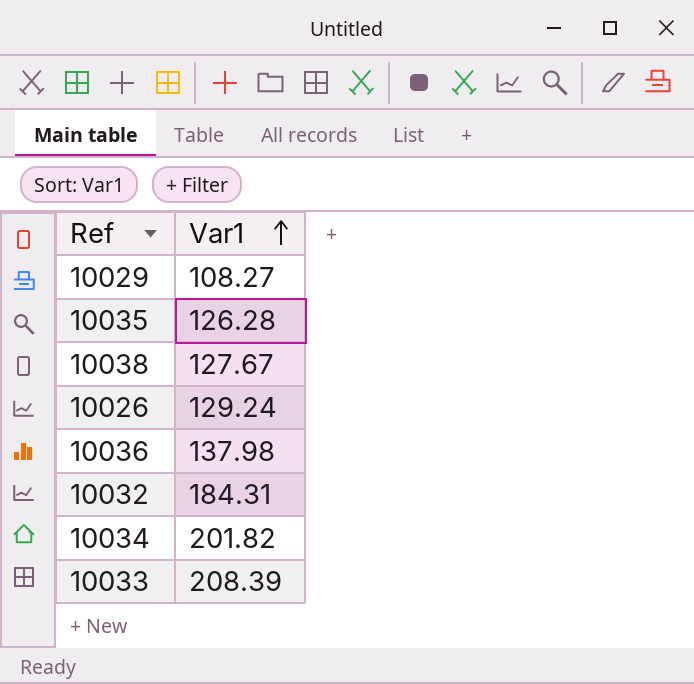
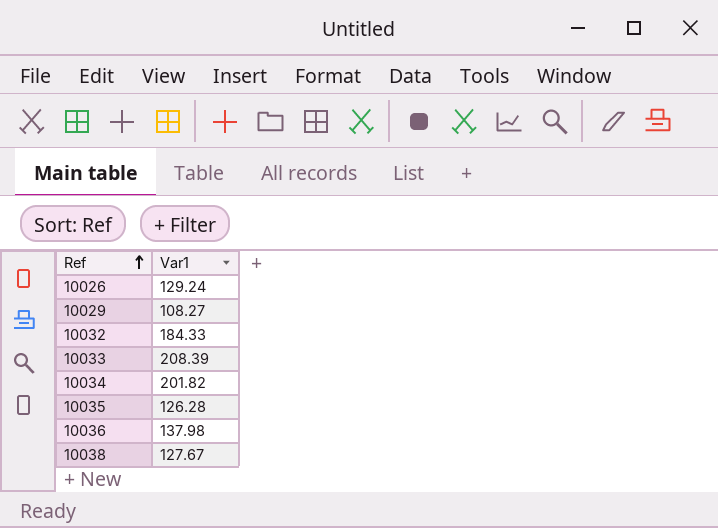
row order: Var1 ascending -> Ref ascending
10032 | Var1: 184.31 -> 184.33

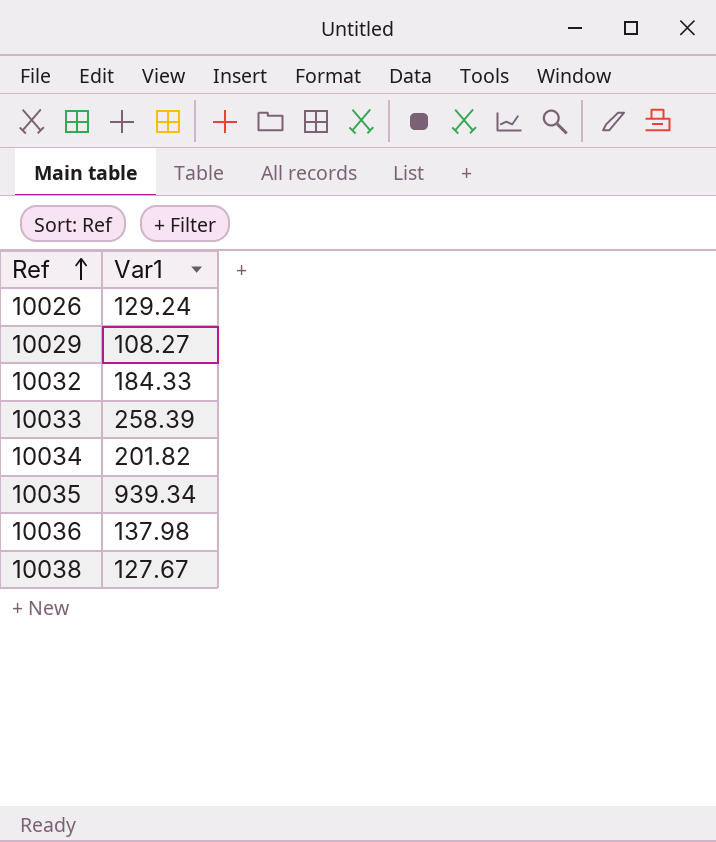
10033 | Var1: 208.39 -> 258.39
10035 | Var1: 126.28 -> 939.34

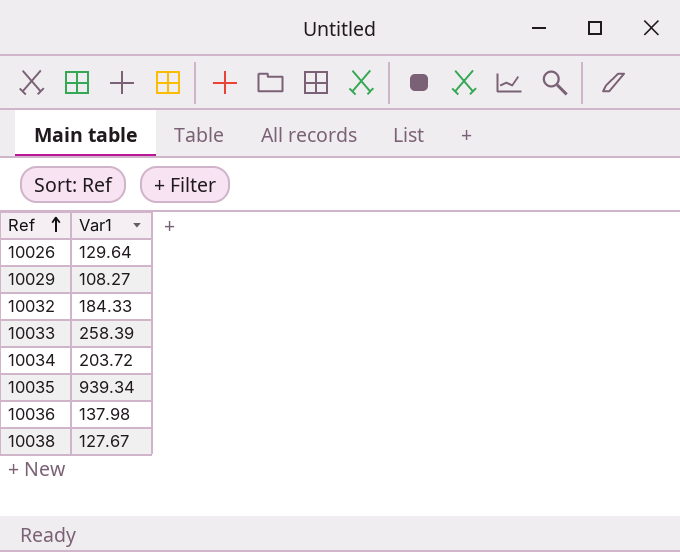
10026 | Var1: 129.24 -> 129.64
10034 | Var1: 201.82 -> 203.72

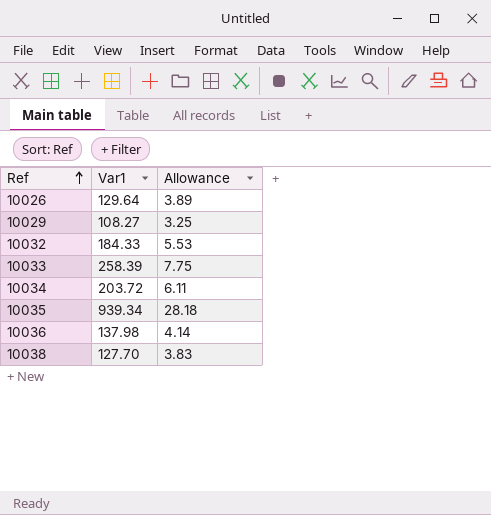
column Allowance | formula: none -> [Var1] * 0.03
10038 | Var1: 127.67 -> 127.70

